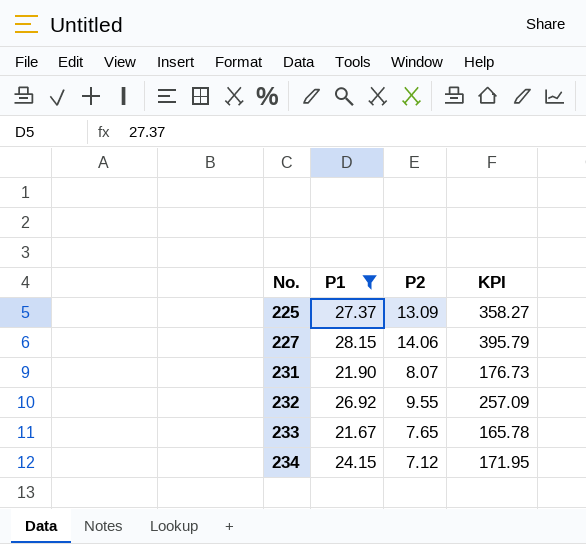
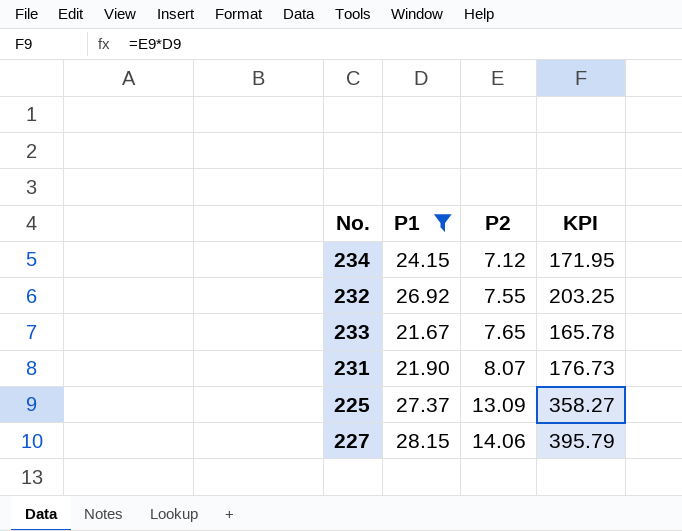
row order: No. ascending -> P2 ascending
232 | P2: 9.55 -> 7.55
232 | KPI: 257.09 -> 203.25

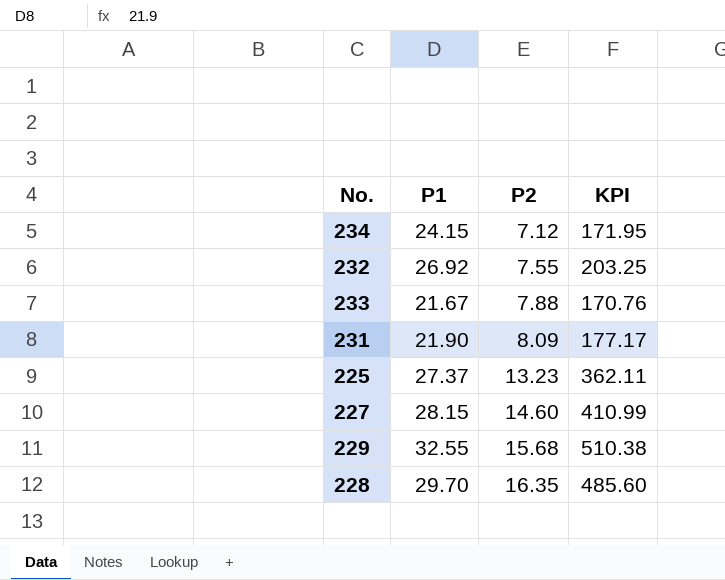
filter: P1 <= 28.15 -> none
233 | P2: 7.65 -> 7.88
233 | KPI: 165.78 -> 170.76
231 | P2: 8.07 -> 8.09
231 | KPI: 176.73 -> 177.17
225 | P2: 13.09 -> 13.23
225 | KPI: 358.27 -> 362.11
227 | P2: 14.06 -> 14.60
227 | KPI: 395.79 -> 410.99

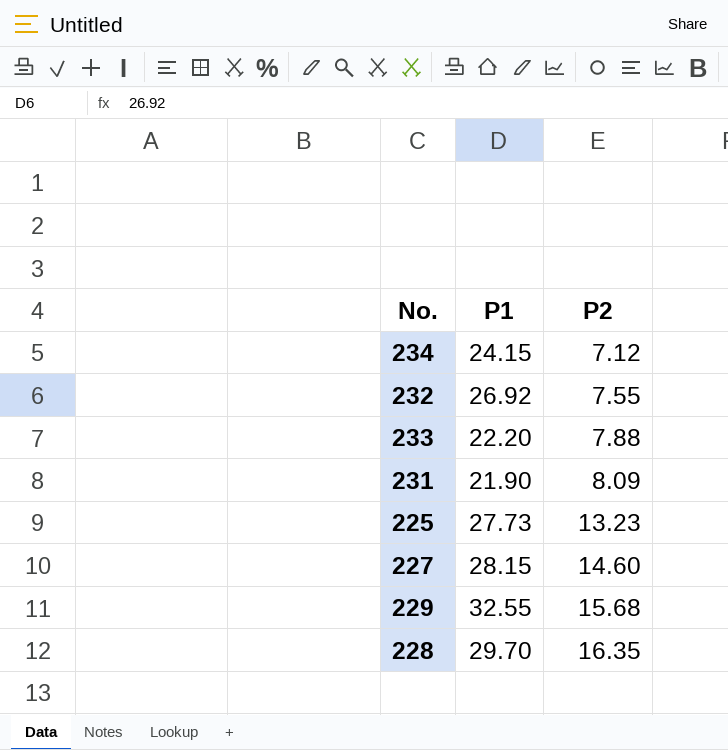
column KPI | formula: [P1] * [P2] -> none
233 | P1: 21.67 -> 22.20
225 | P1: 27.37 -> 27.73

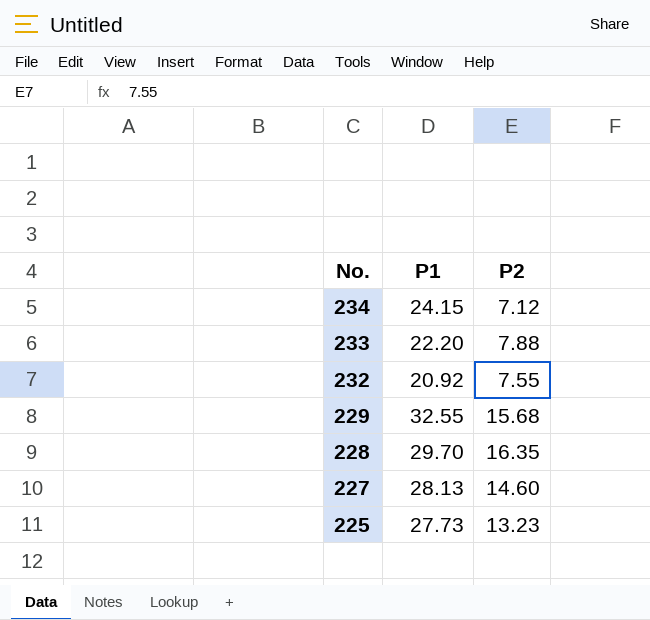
row order: P2 ascending -> No. descending
row 231: 21.90 | 8.09 -> none
232 | P1: 26.92 -> 20.92
227 | P1: 28.15 -> 28.13

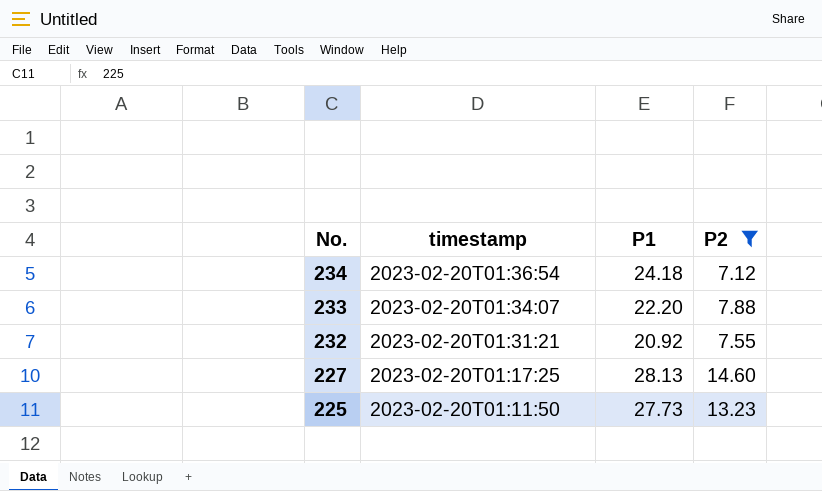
filter: none -> P2 <= 14.60
column timestamp | position: none -> 2
234 | P1: 24.15 -> 24.18

